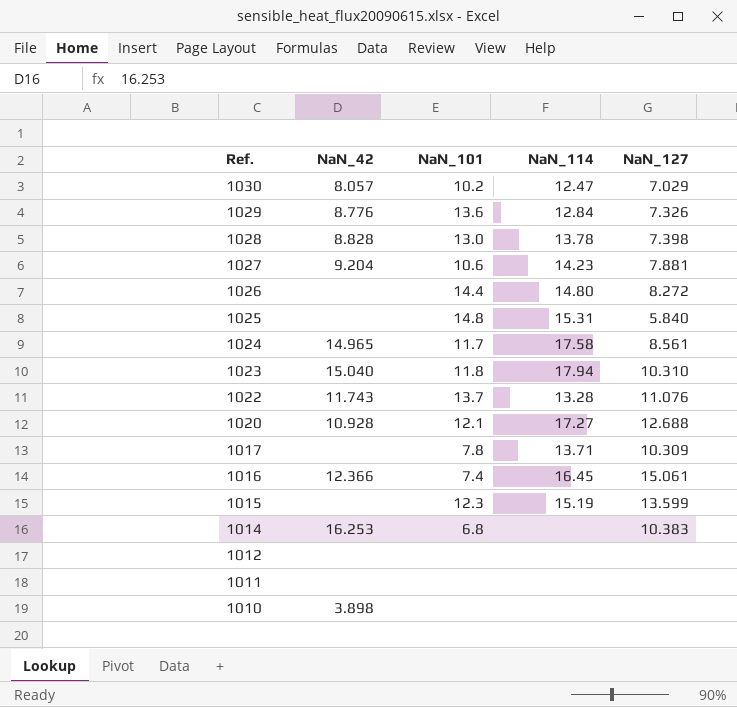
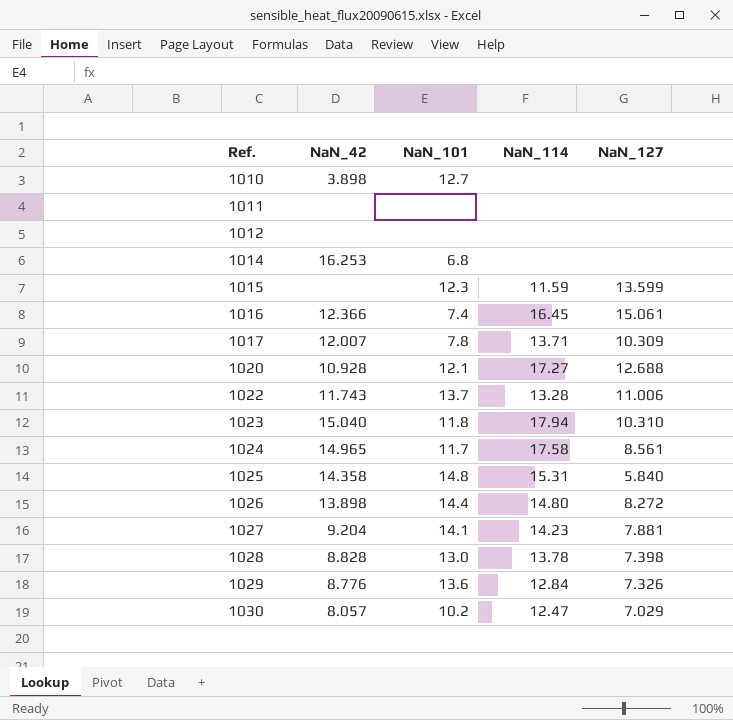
row order: Ref. descending -> Ref. ascending
1010 | NaN_101: none -> 12.7
1014 | NaN_127: 10.383 -> none
1015 | NaN_114: 15.19 -> 11.59
1017 | NaN_42: none -> 12.007
1022 | NaN_127: 11.076 -> 11.006
1025 | NaN_42: none -> 14.358
1026 | NaN_42: none -> 13.898
1027 | NaN_101: 10.6 -> 14.1

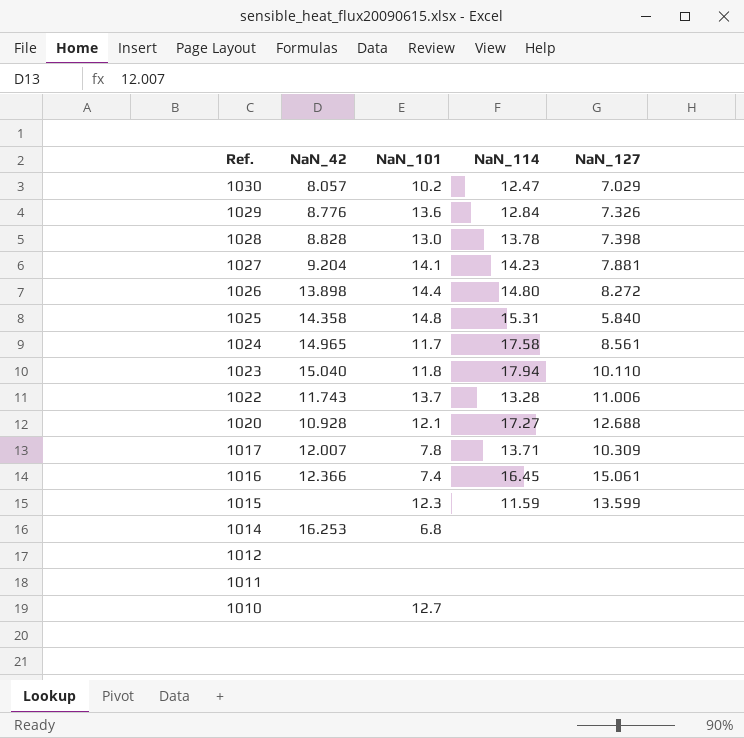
row order: Ref. ascending -> Ref. descending
1023 | NaN_127: 10.310 -> 10.110
1010 | NaN_42: 3.898 -> none

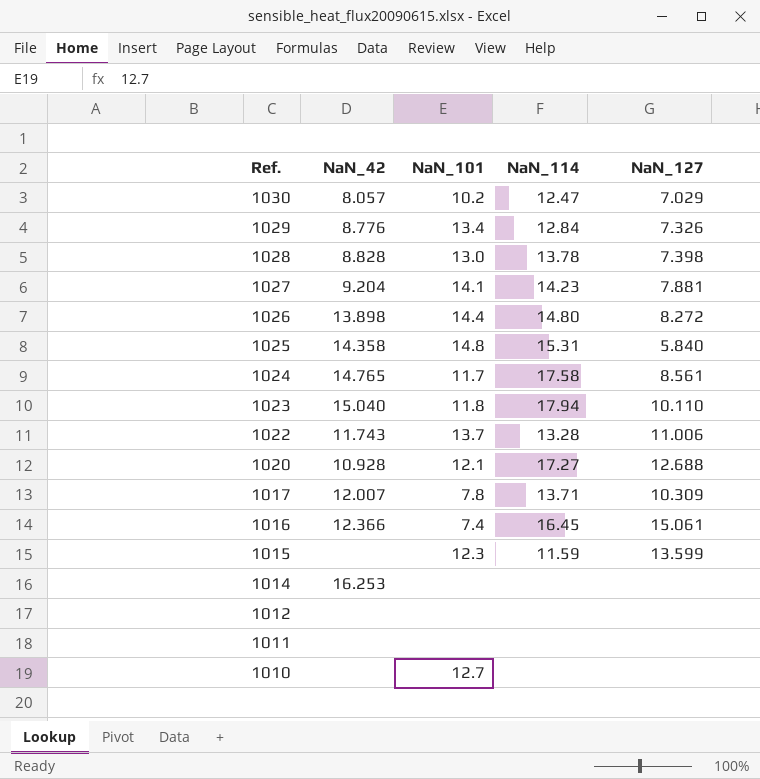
1029 | NaN_101: 13.6 -> 13.4
1024 | NaN_42: 14.965 -> 14.765
1014 | NaN_101: 6.8 -> none

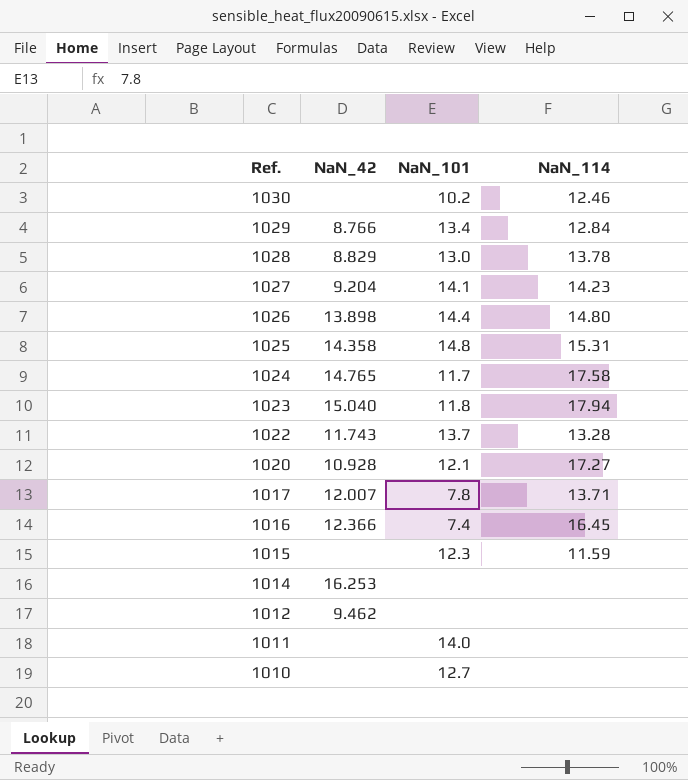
column NaN_127 | position: 5 -> none
1030 | NaN_42: 8.057 -> none
1030 | NaN_114: 12.47 -> 12.46
1029 | NaN_42: 8.776 -> 8.766
1028 | NaN_42: 8.828 -> 8.829
1012 | NaN_42: none -> 9.462
1011 | NaN_101: none -> 14.0

